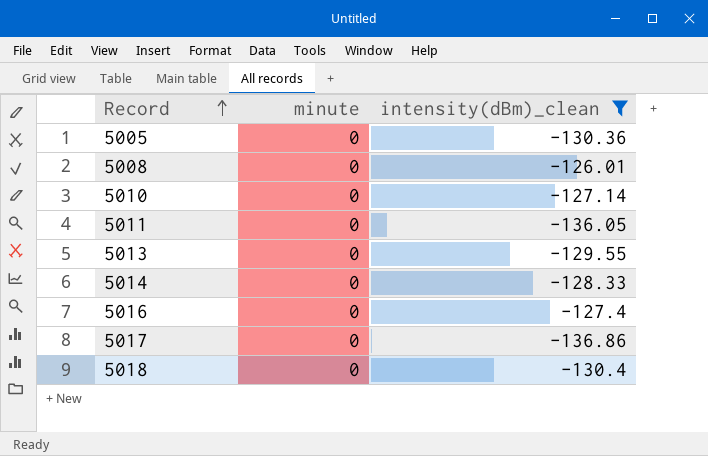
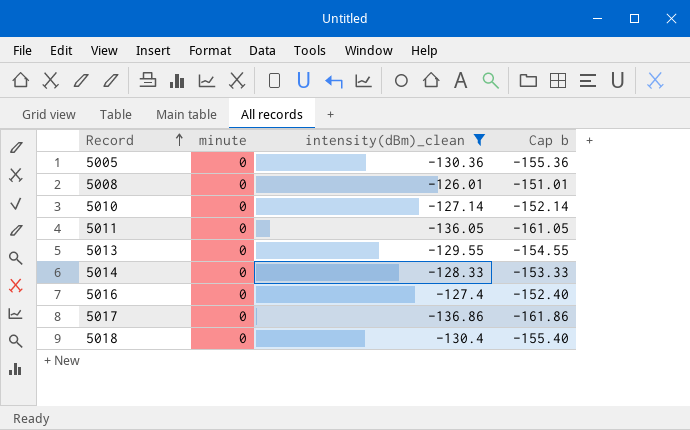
column Cap b | formula: none -> [intensity(dBm)_clean] - 25

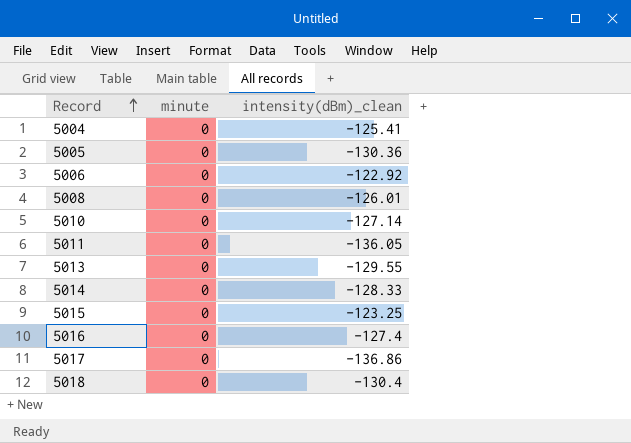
filter: intensity(dBm)_clean <= -126.01 -> none
column Cap b | formula: [intensity(dBm)_clean] - 25 -> none

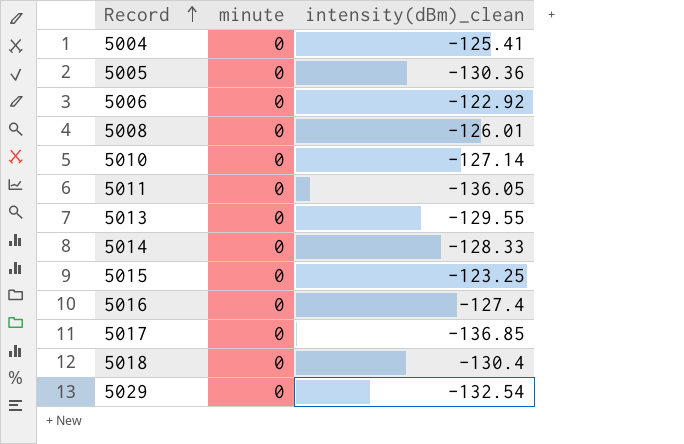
5017 | intensity(dBm)_clean: -136.86 -> -136.85
row 5029: none -> 0 | -132.54

